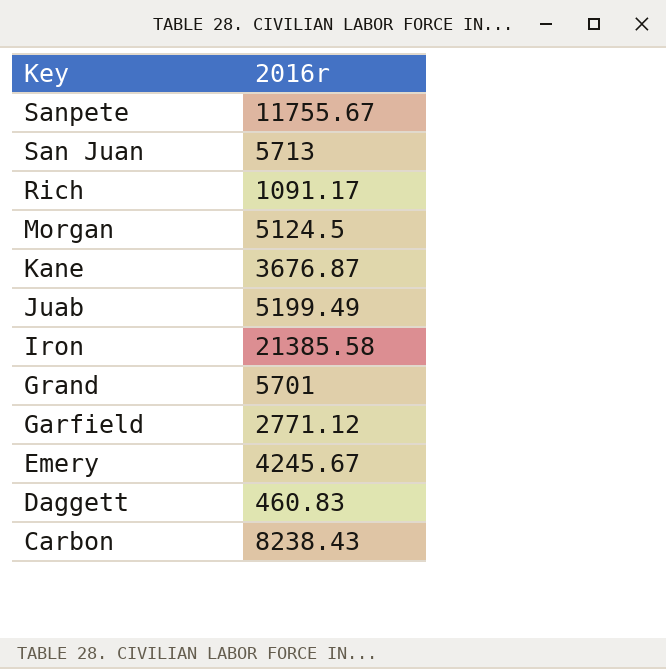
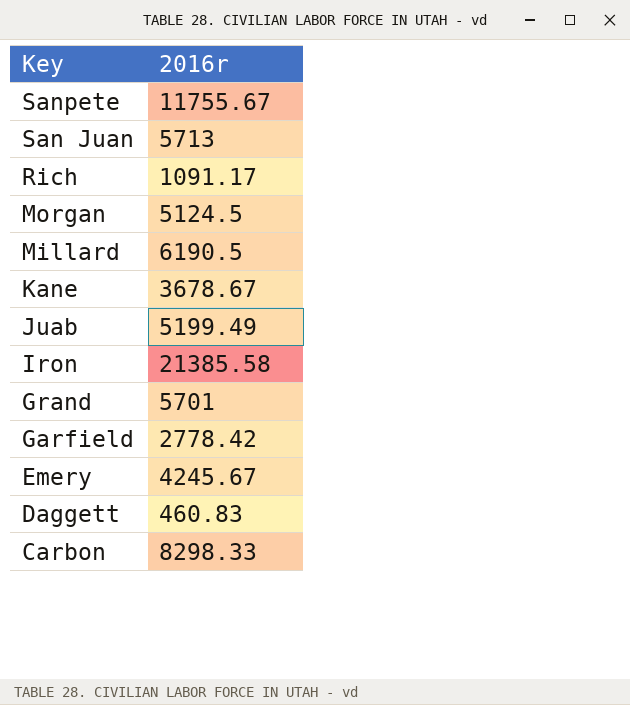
row Millard: none -> 6190.5
Kane | 2016r: 3676.87 -> 3678.67
Garfield | 2016r: 2771.12 -> 2778.42
Carbon | 2016r: 8238.43 -> 8298.33

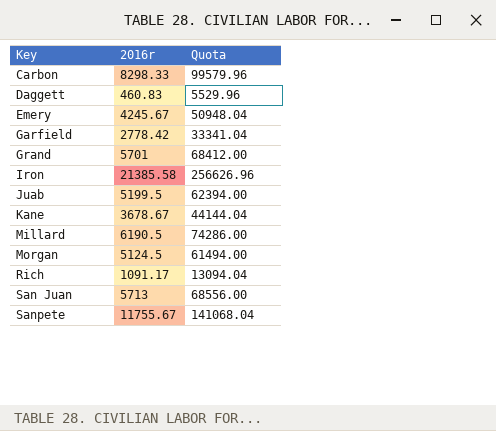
row order: Key descending -> Key ascending
column Quota | formula: none -> [2016r] * 12
Juab | 2016r: 5199.49 -> 5199.5

